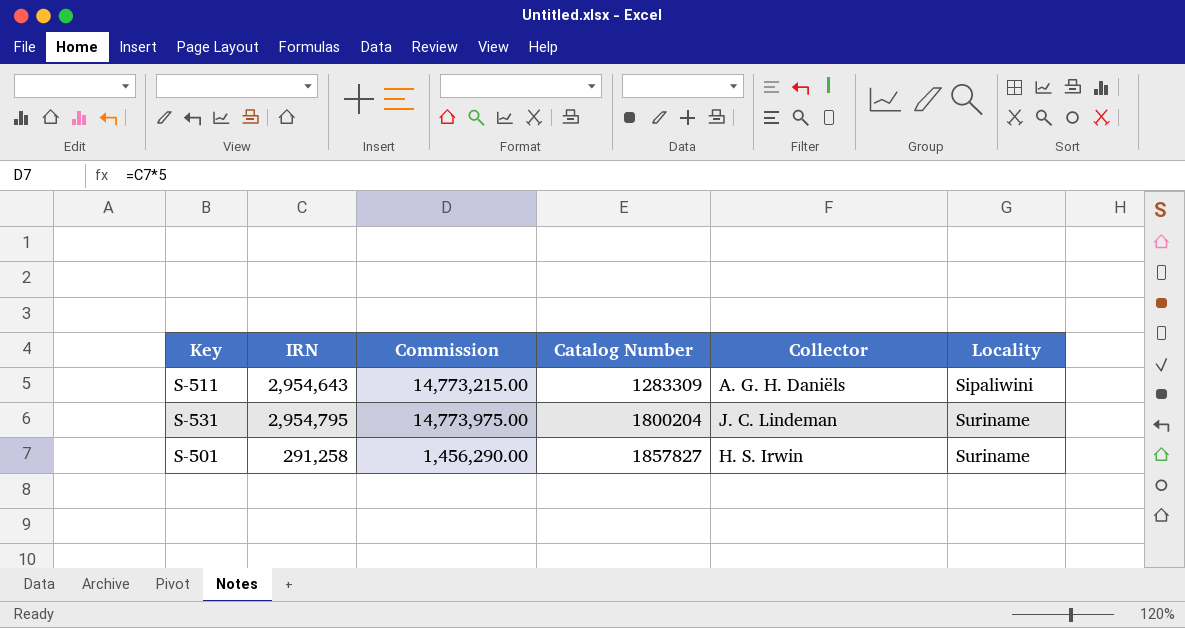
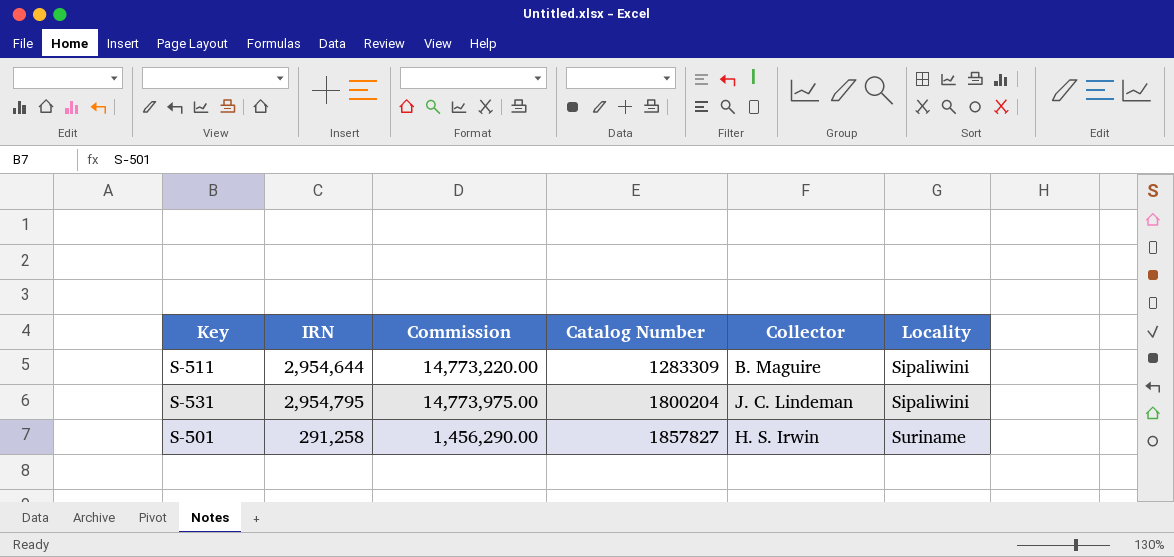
S-511 | IRN: 2,954,643 -> 2,954,644
S-511 | Commission: 14,773,215.00 -> 14,773,220.00
S-511 | Collector: A. G. H. Daniëls -> B. Maguire
S-531 | Locality: Suriname -> Sipaliwini

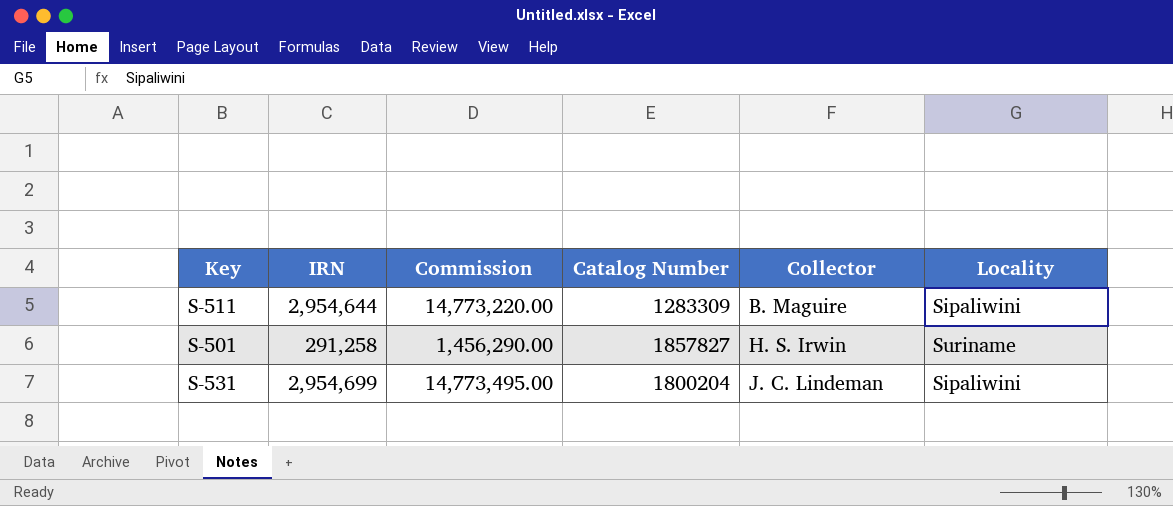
row order: Catalog Number ascending -> Collector ascending
S-531 | IRN: 2,954,795 -> 2,954,699
S-531 | Commission: 14,773,975.00 -> 14,773,495.00

